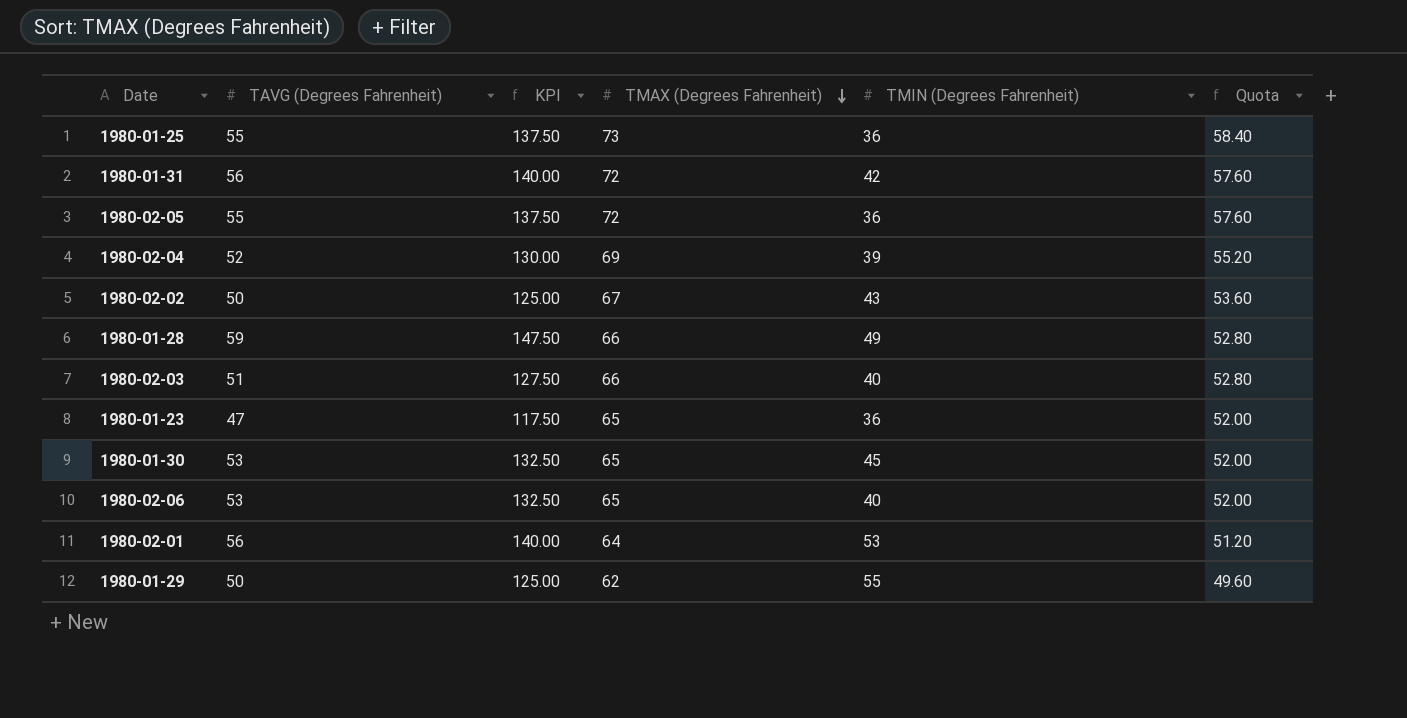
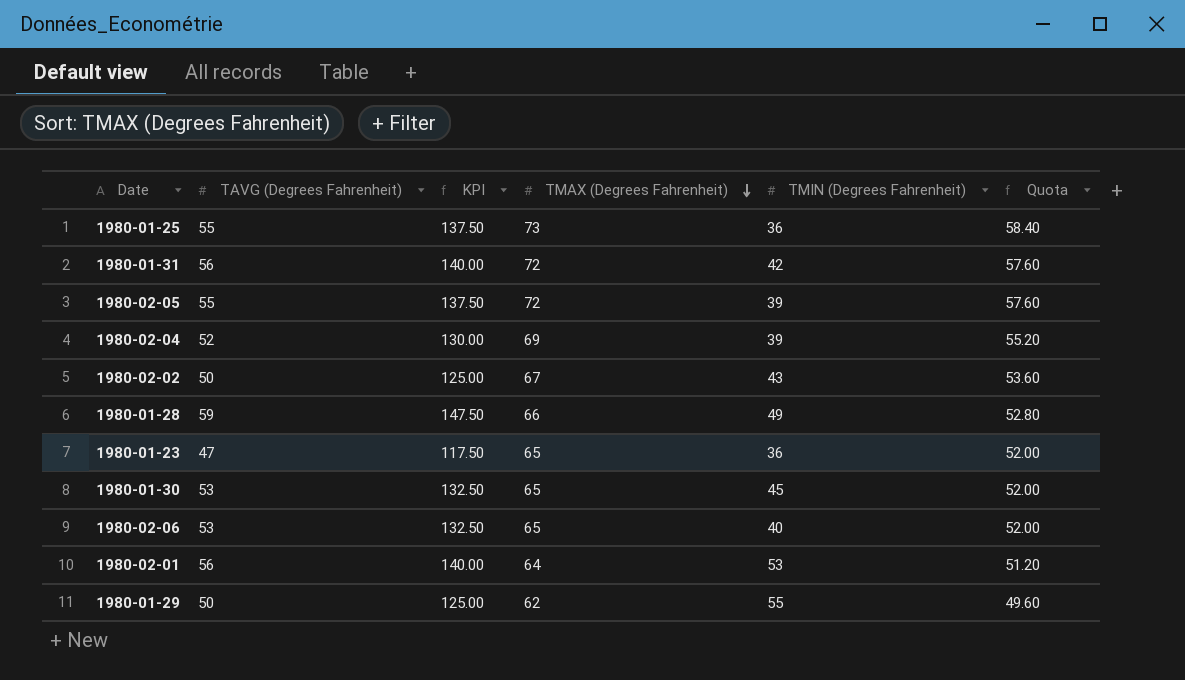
row 1980-02-03: 51 | 127.50 | 66 | 40 | 52.80 -> none
1980-02-05 | TMIN (Degrees Fahrenheit): 36 -> 39

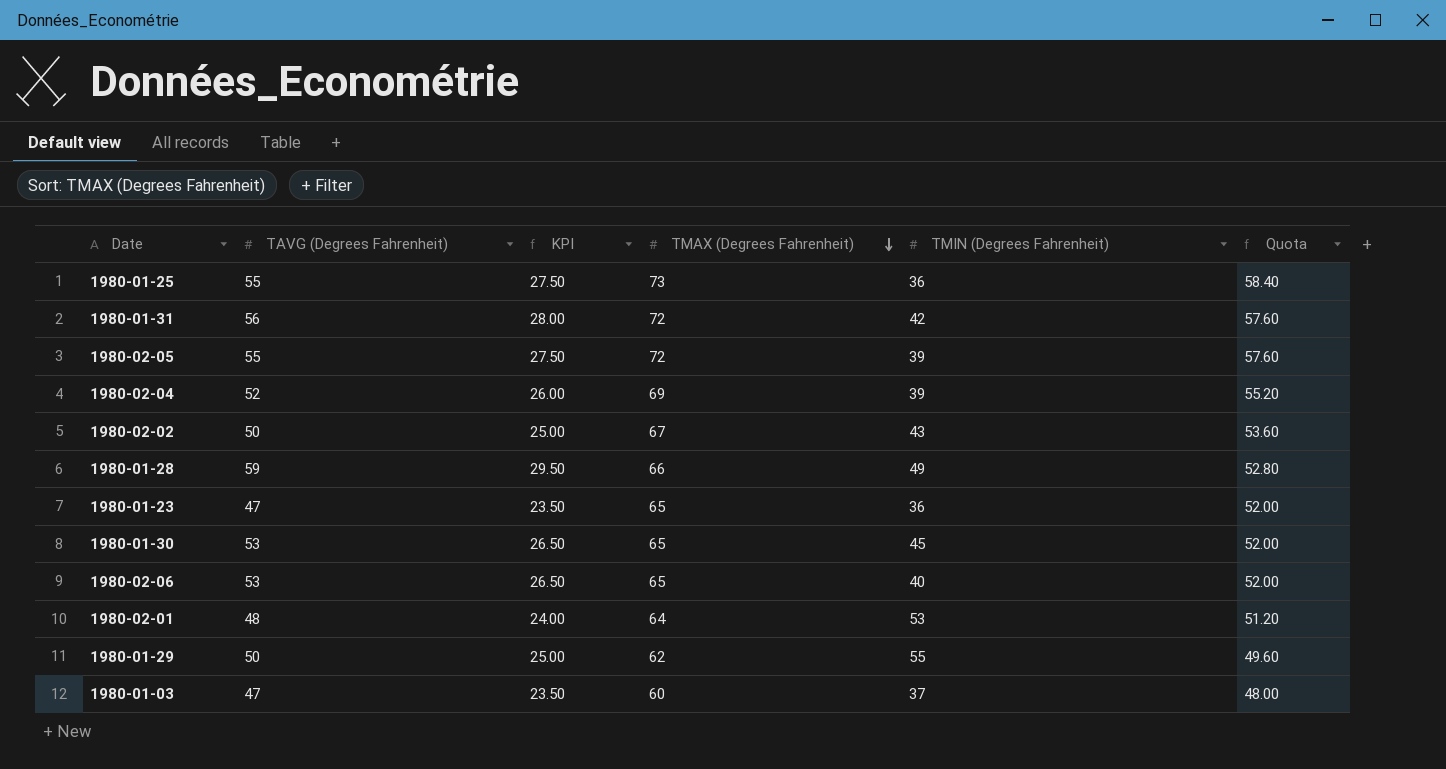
column KPI | formula: [TAVG (Degrees Fahrenheit)] * 2.5 -> [TAVG (Degrees Fahrenheit)] * 0.5
1980-02-01 | TAVG (Degrees Fahrenheit): 56 -> 48
row 1980-01-03: none -> 47 | 23.50 | 60 | 37 | 48.00

